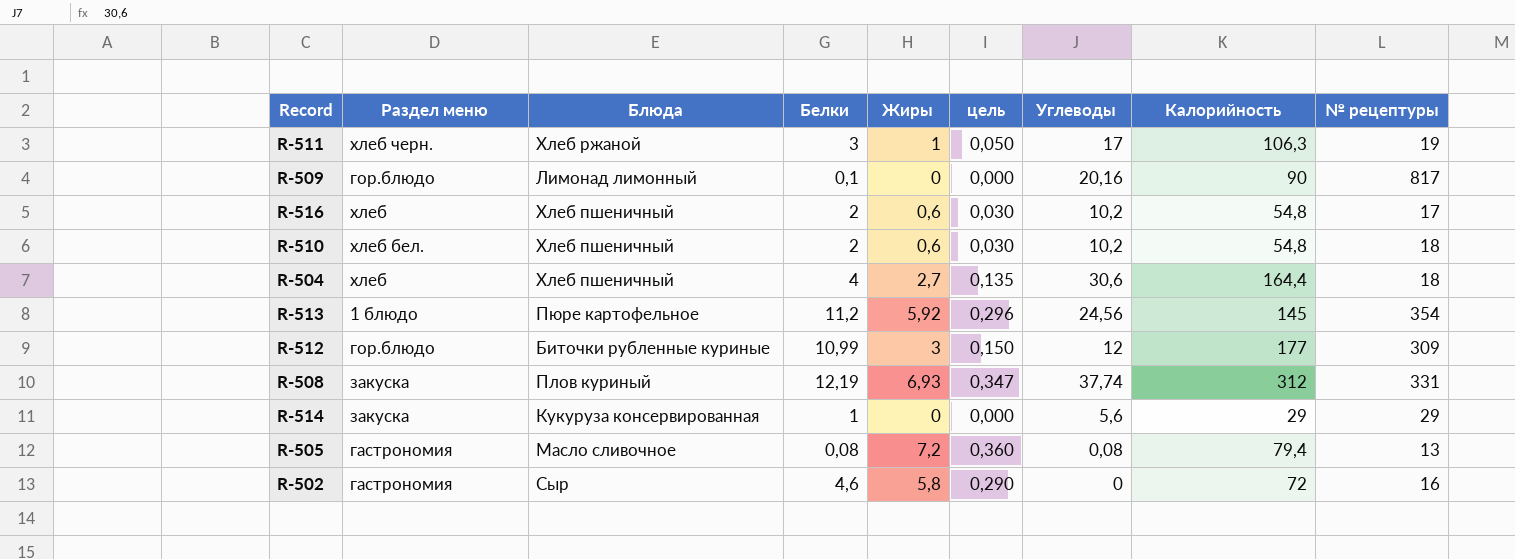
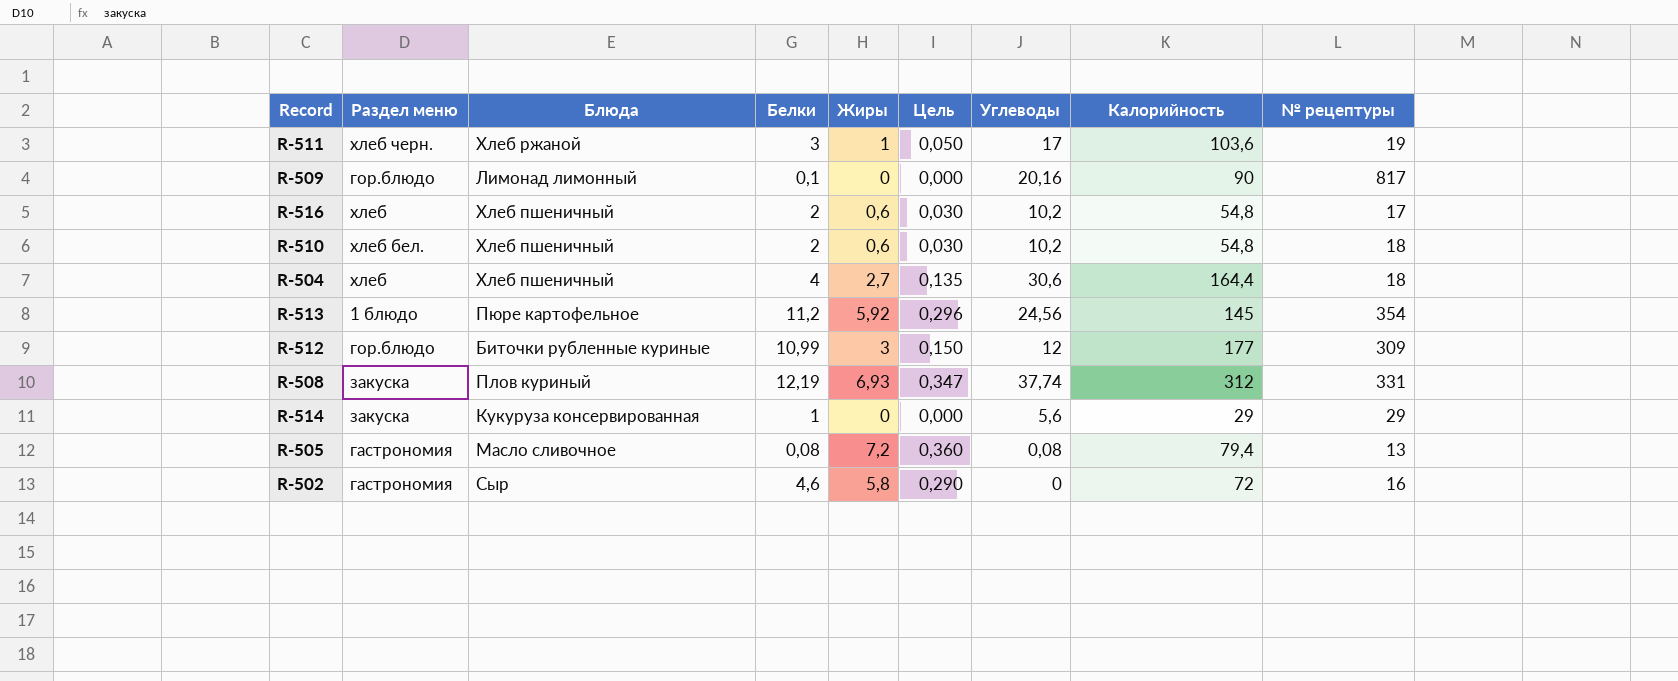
column name: цель -> Цель
R-511 | Калорийность: 106,3 -> 103,6

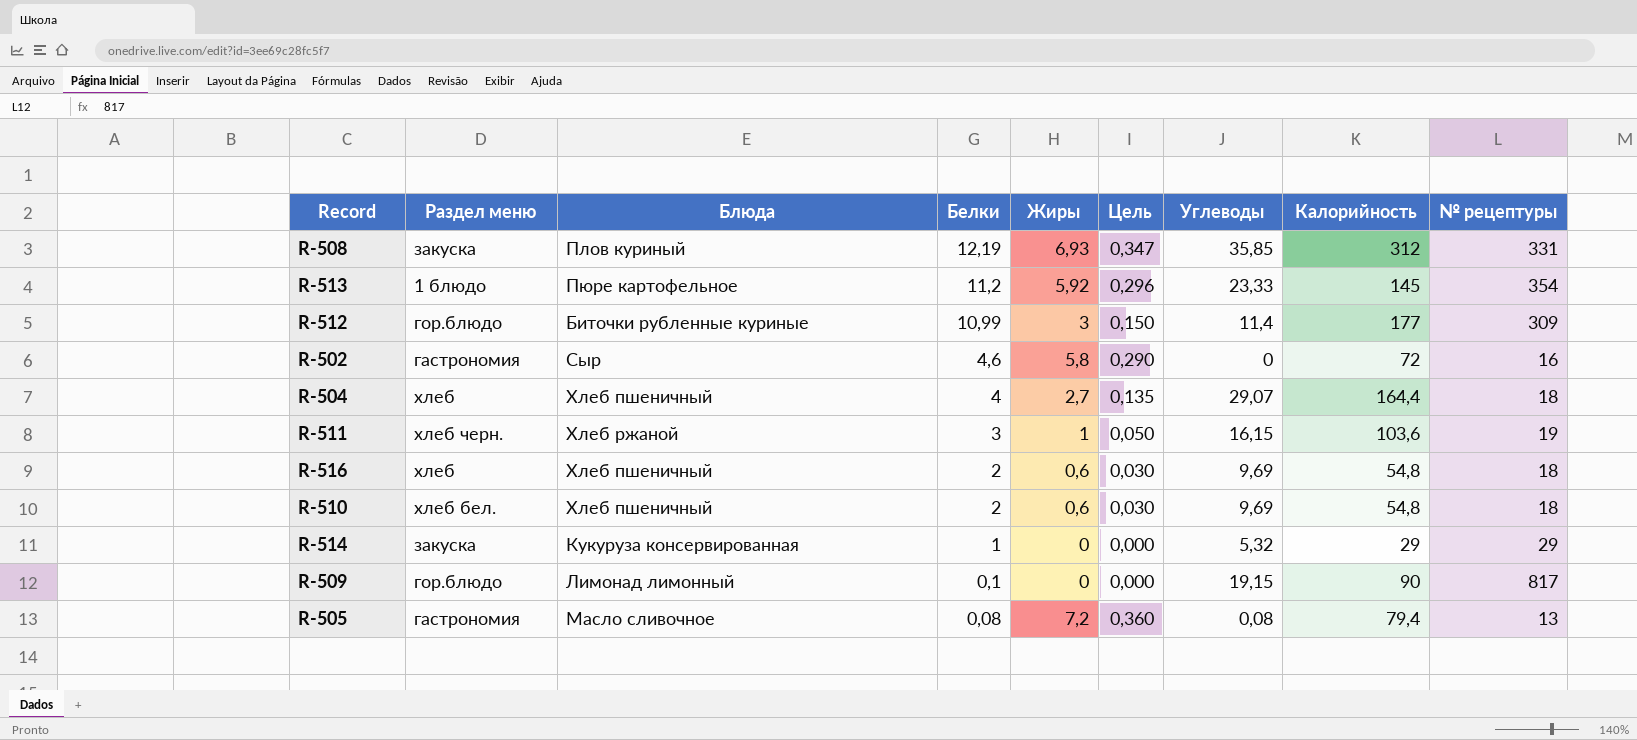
row order: none -> Белки descending
R-508 | Углеводы: 37,74 -> 35,85
R-513 | Углеводы: 24,56 -> 23,33
R-512 | Углеводы: 12 -> 11,4
R-504 | Углеводы: 30,6 -> 29,07
R-511 | Углеводы: 17 -> 16,15
R-516 | Углеводы: 10,2 -> 9,69
R-516 | № рецептуры: 17 -> 18
R-510 | Углеводы: 10,2 -> 9,69
R-514 | Углеводы: 5,6 -> 5,32
R-509 | Углеводы: 20,16 -> 19,15

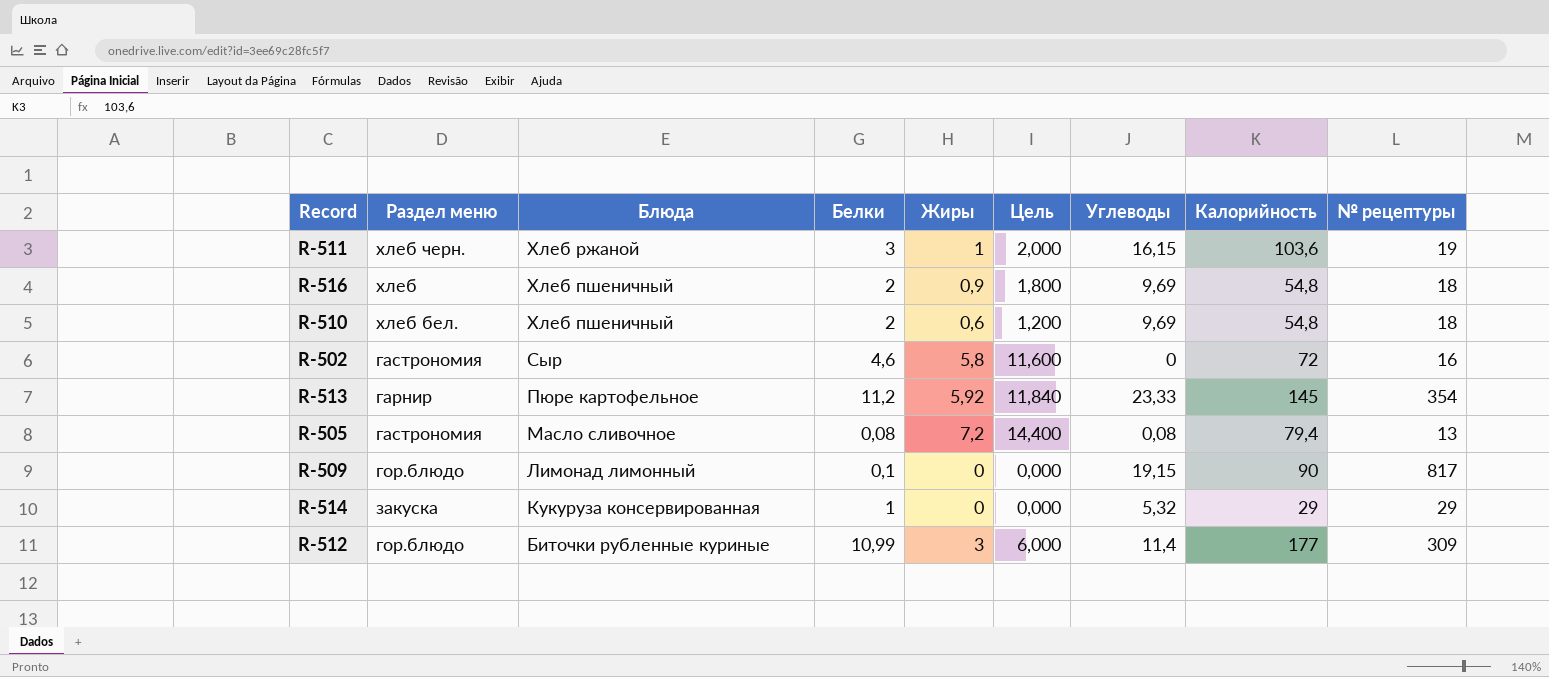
row order: Белки descending -> Блюда descending
column Цель | formula: [Жиры] * 0,05 -> [Жиры] * 2
row R-508: закуска | Плов куриный | 12,19 | 6,93 | 0,347 | 35,85 | 312 | 331 -> none
row R-504: хлеб | Хлеб пшеничный | 4 | 2,7 | 0,135 | 29,07 | 164,4 | 18 -> none
R-516 | Жиры: 0,6 -> 0,9
R-513 | Раздел меню: 1 блюдо -> гарнир

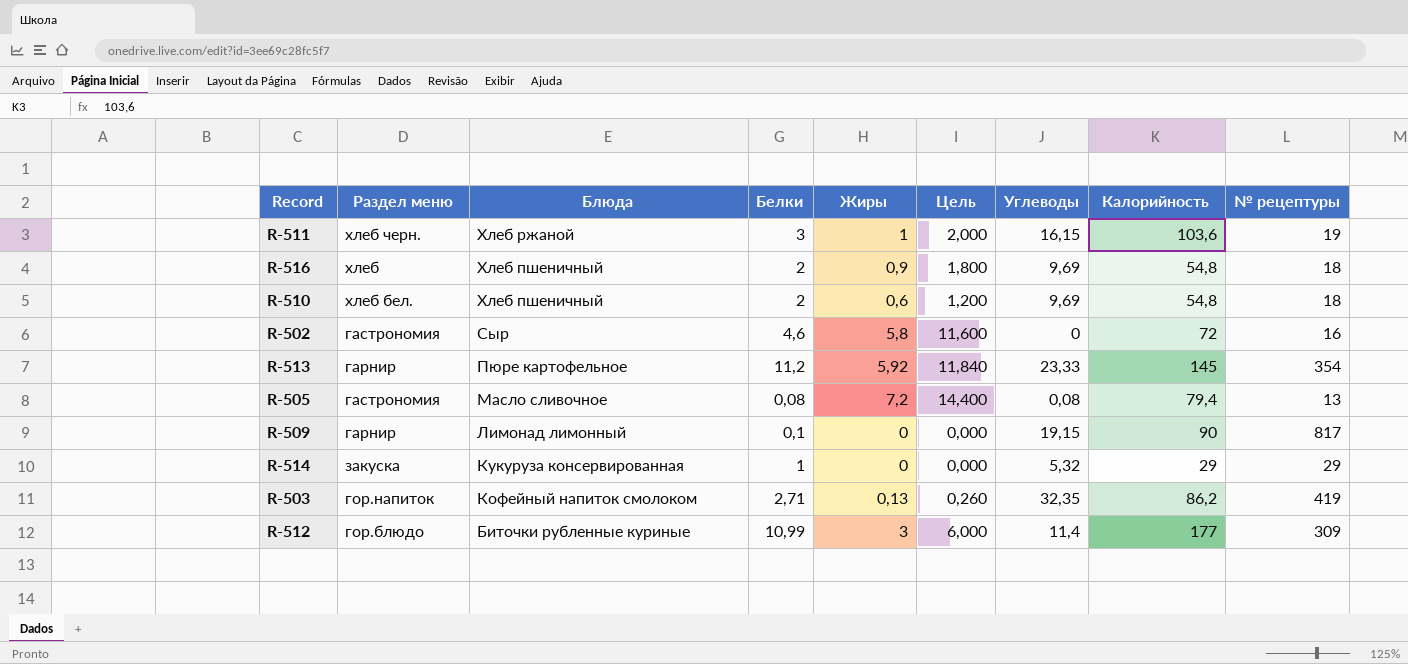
R-509 | Раздел меню: гор.блюдо -> гарнир
row R-503: none -> гор.напиток | Кофейный напиток смолоком | 2,71 | 0,13 | 0,260 | 32,35 | 86,2 | 419

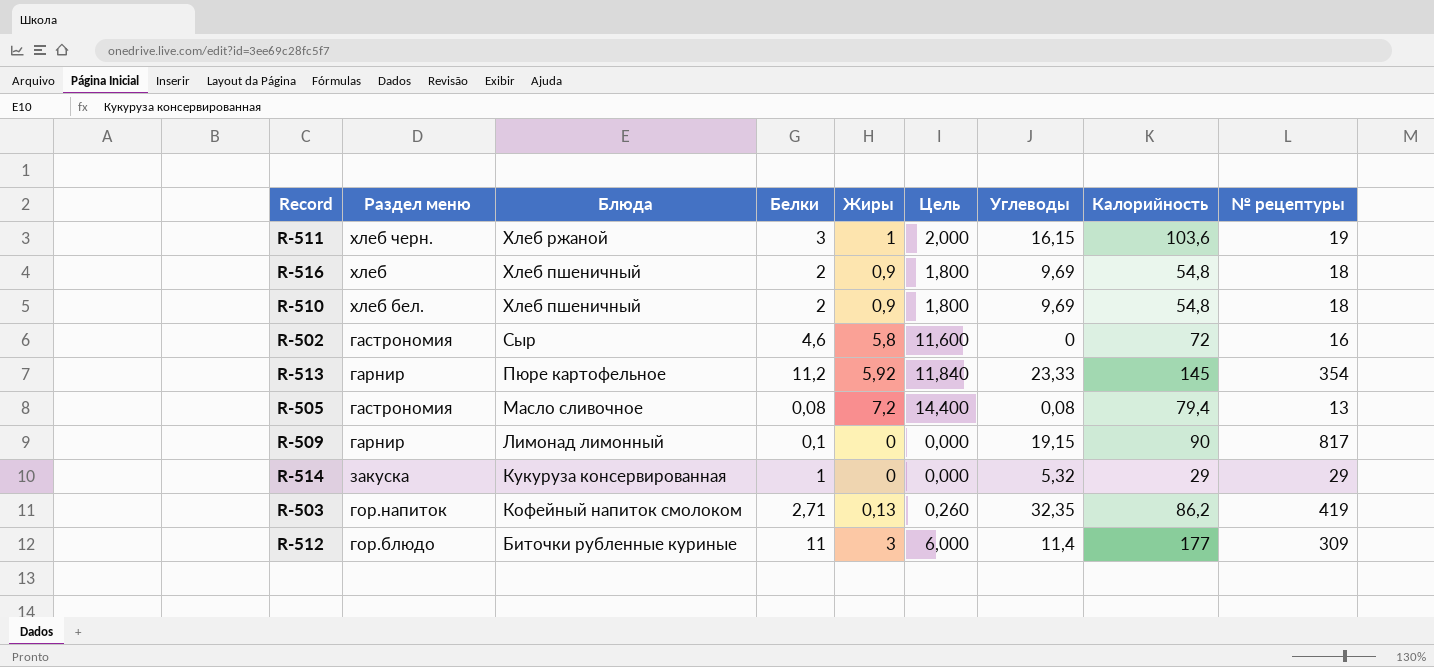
R-510 | Жиры: 0,6 -> 0,9
R-510 | Цель: 1,200 -> 1,800
R-512 | Белки: 10,99 -> 11

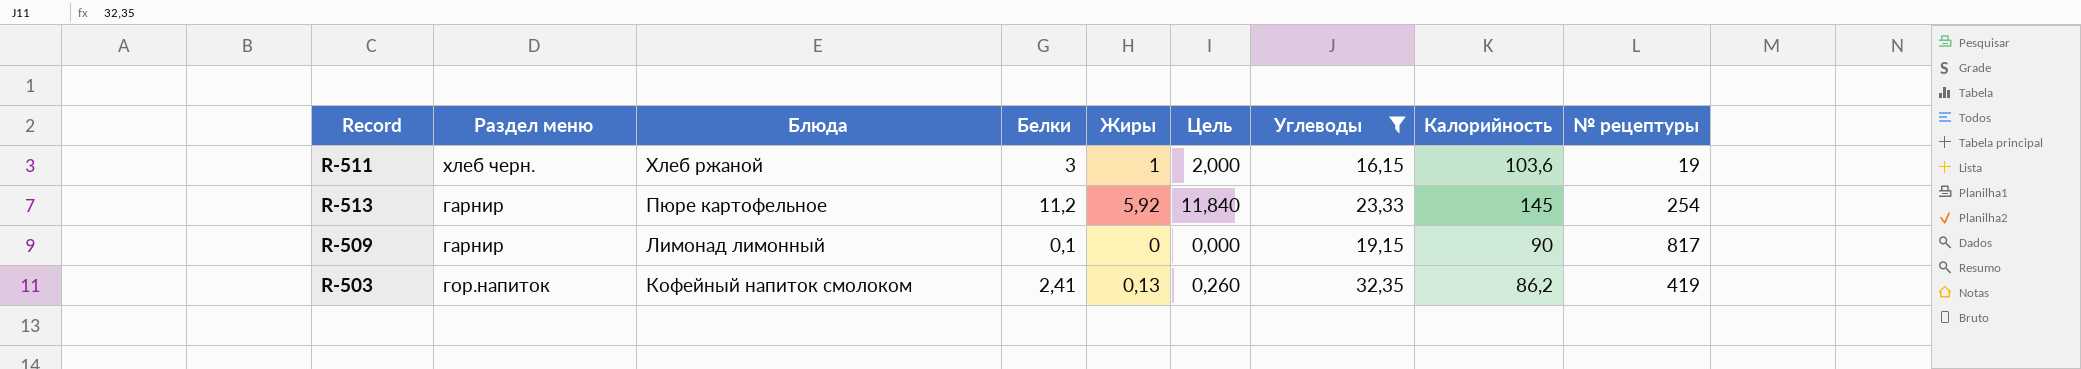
filter: none -> Углеводы >= 16,15
R-513 | № рецептуры: 354 -> 254
R-503 | Белки: 2,71 -> 2,41

